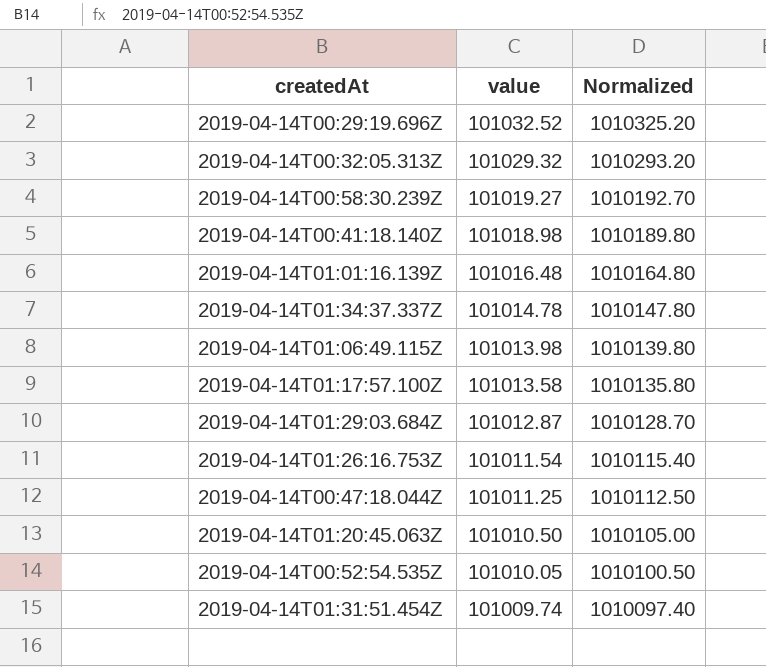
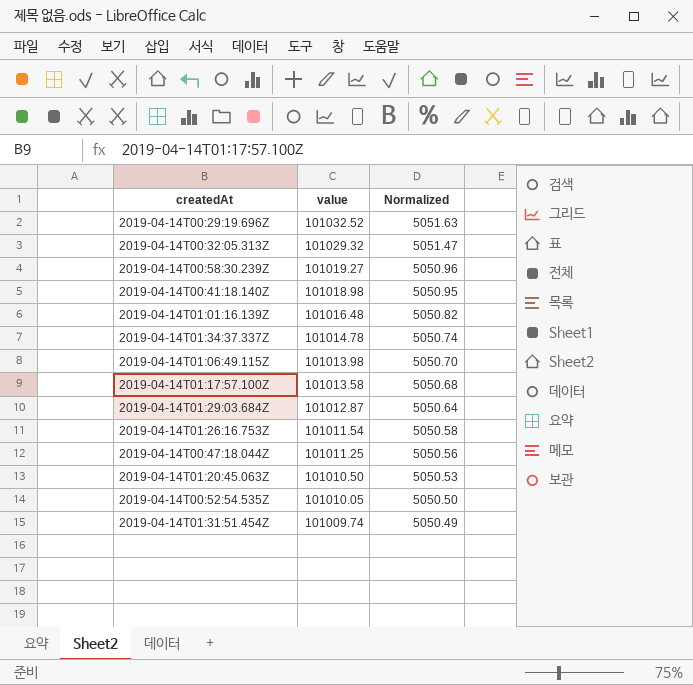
column Normalized | formula: [value] * 10 -> [value] * 0.05

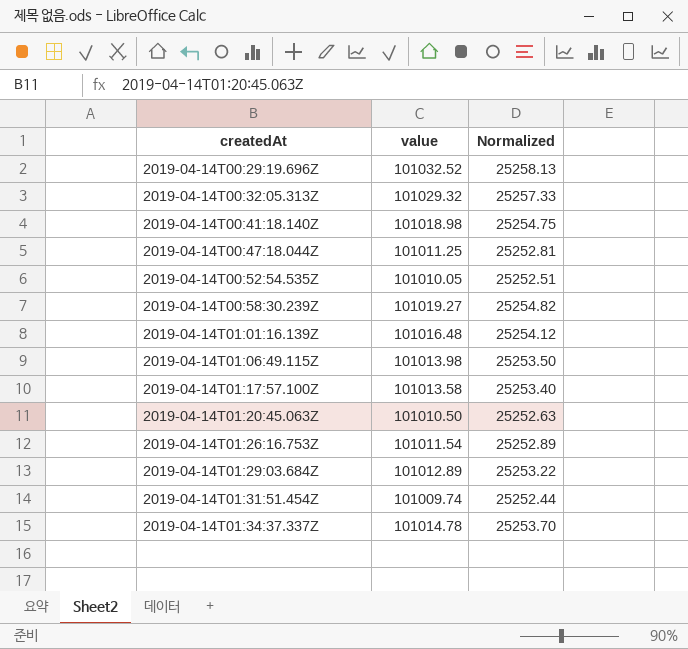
row order: value descending -> createdAt ascending
column Normalized | formula: [value] * 0.05 -> [value] * 0.25
2019-04-14T01:29:03.684Z | value: 101012.87 -> 101012.89

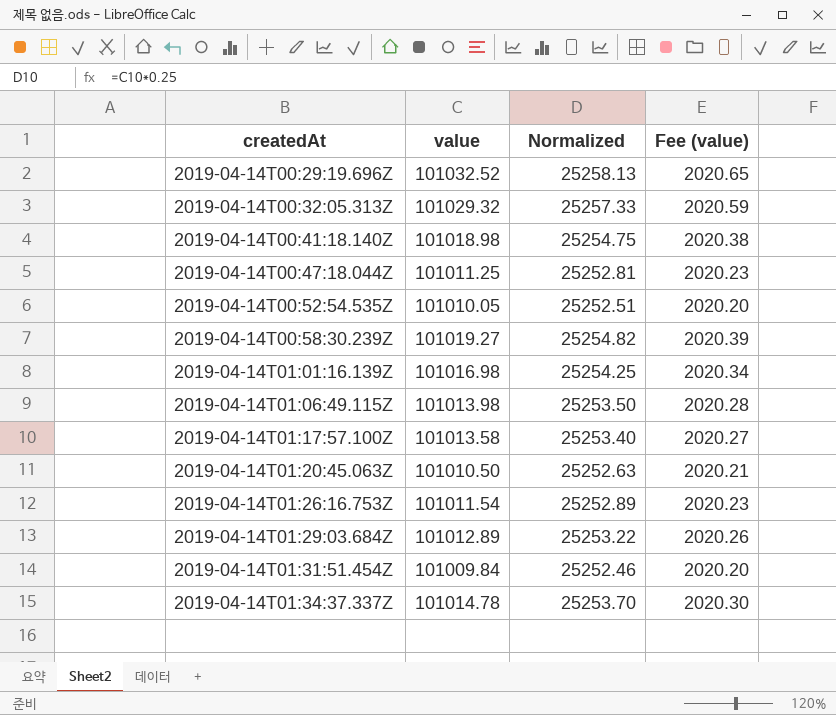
column Fee (value) | formula: none -> [value] * 0.02
2019-04-14T01:01:16.139Z | value: 101016.48 -> 101016.98
2019-04-14T01:01:16.139Z | Normalized: 25254.12 -> 25254.25
2019-04-14T01:31:51.454Z | value: 101009.74 -> 101009.84
2019-04-14T01:31:51.454Z | Normalized: 25252.44 -> 25252.46

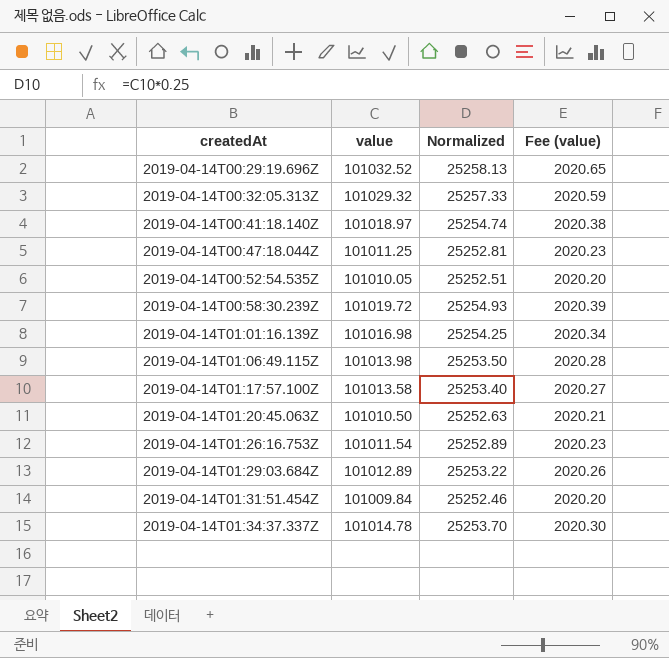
2019-04-14T00:41:18.140Z | value: 101018.98 -> 101018.97
2019-04-14T00:41:18.140Z | Normalized: 25254.75 -> 25254.74
2019-04-14T00:58:30.239Z | value: 101019.27 -> 101019.72
2019-04-14T00:58:30.239Z | Normalized: 25254.82 -> 25254.93

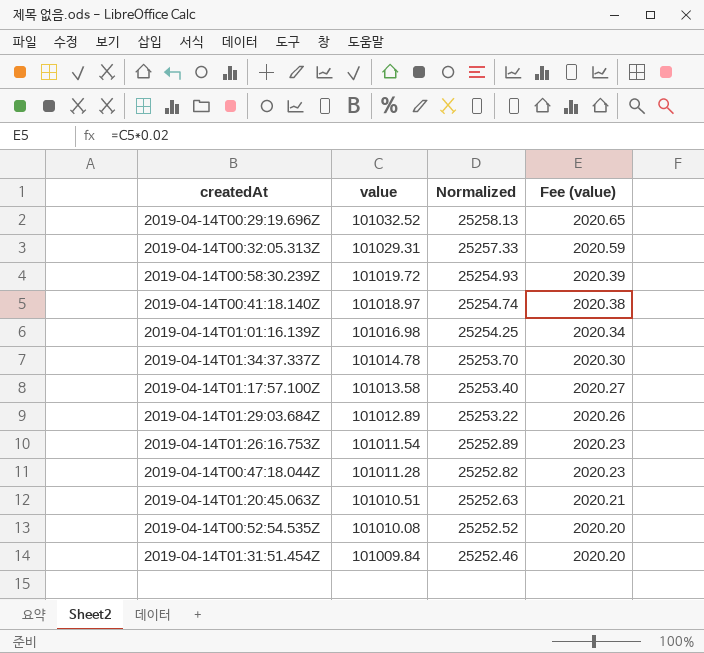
row order: createdAt ascending -> value descending
row 2019-04-14T01:06:49.115Z: 101013.98 | 25253.50 | 2020.28 -> none
2019-04-14T00:32:05.313Z | value: 101029.32 -> 101029.31
2019-04-14T00:47:18.044Z | value: 101011.25 -> 101011.28
2019-04-14T00:47:18.044Z | Normalized: 25252.81 -> 25252.82
2019-04-14T01:20:45.063Z | value: 101010.50 -> 101010.51
2019-04-14T00:52:54.535Z | value: 101010.05 -> 101010.08
2019-04-14T00:52:54.535Z | Normalized: 25252.51 -> 25252.52

